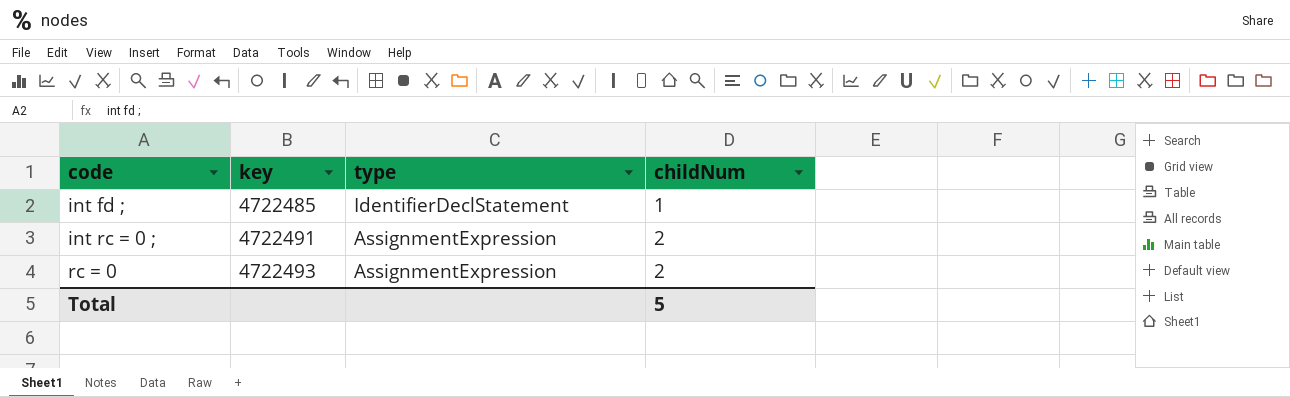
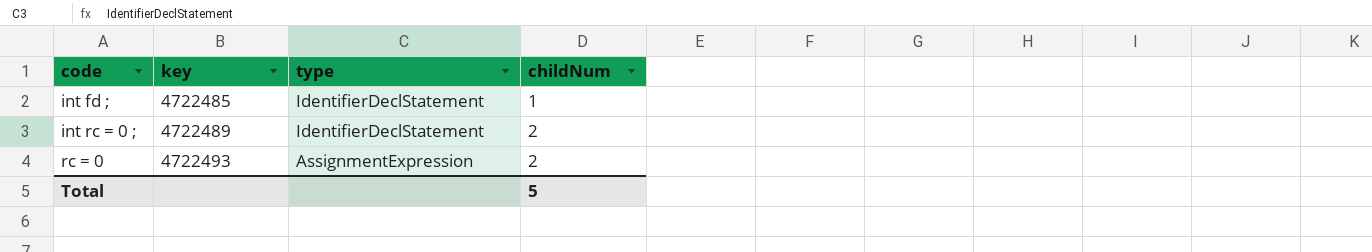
int rc = 0 ; | key: 4722491 -> 4722489
int rc = 0 ; | type: AssignmentExpression -> IdentifierDeclStatement

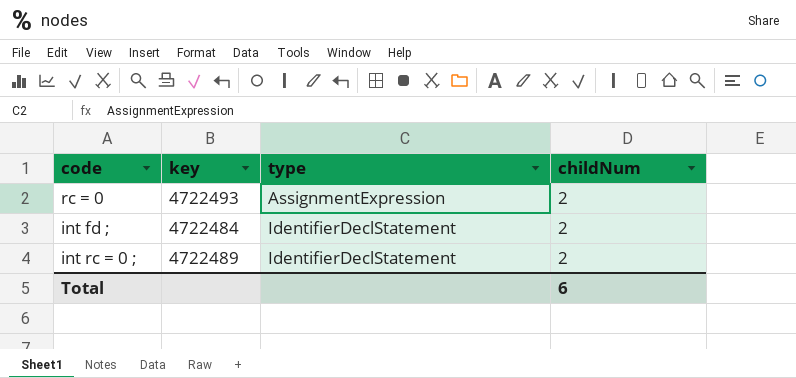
row order: code ascending -> type ascending
int fd ; | key: 4722485 -> 4722484
int fd ; | childNum: 1 -> 2
Total | childNum: 5 -> 6

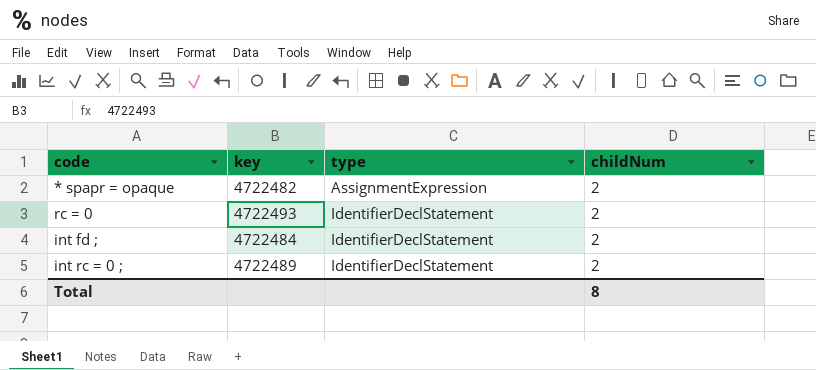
row * spapr = opaque: none -> 4722482 | AssignmentExpression | 2
rc = 0 | type: AssignmentExpression -> IdentifierDeclStatement
Total | childNum: 6 -> 8

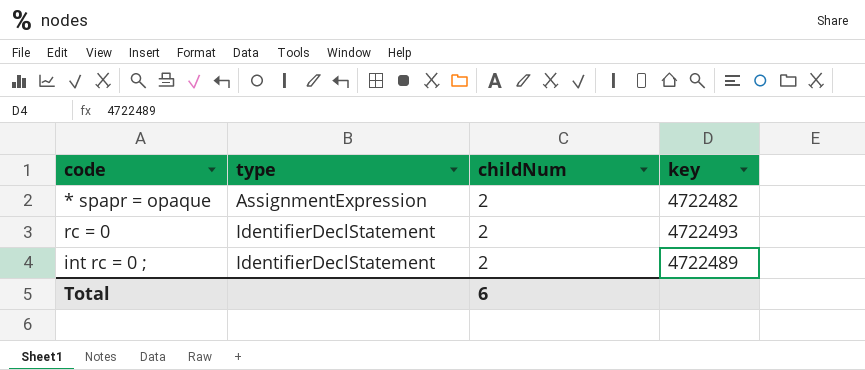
column key | position: 2 -> 4
row int fd ;: 4722484 | IdentifierDeclStatement | 2 -> none
Total | childNum: 8 -> 6

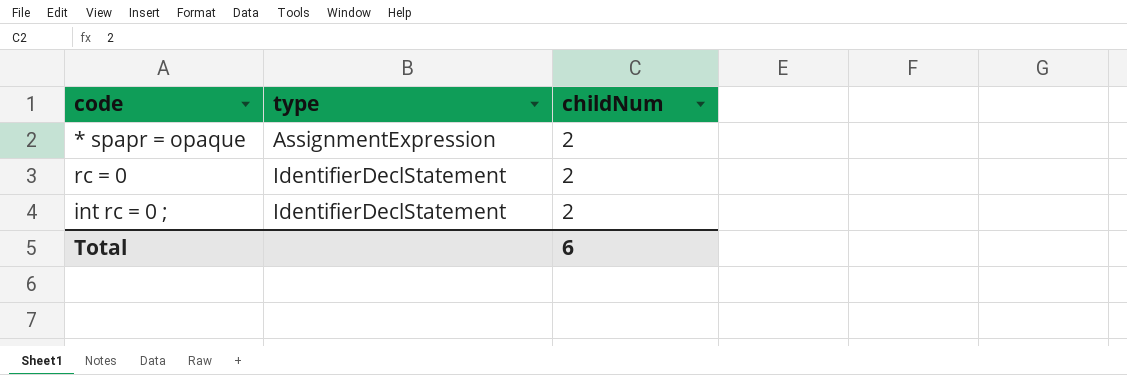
column key | position: 4 -> none

